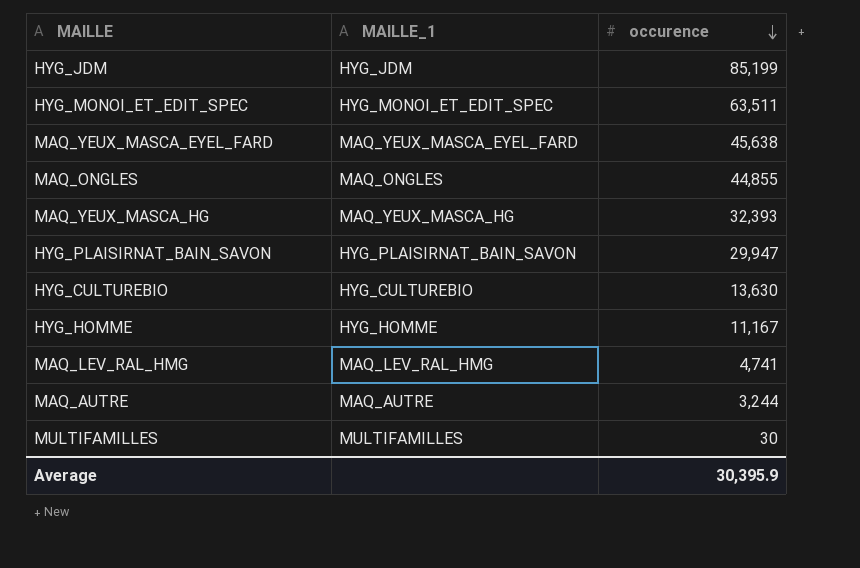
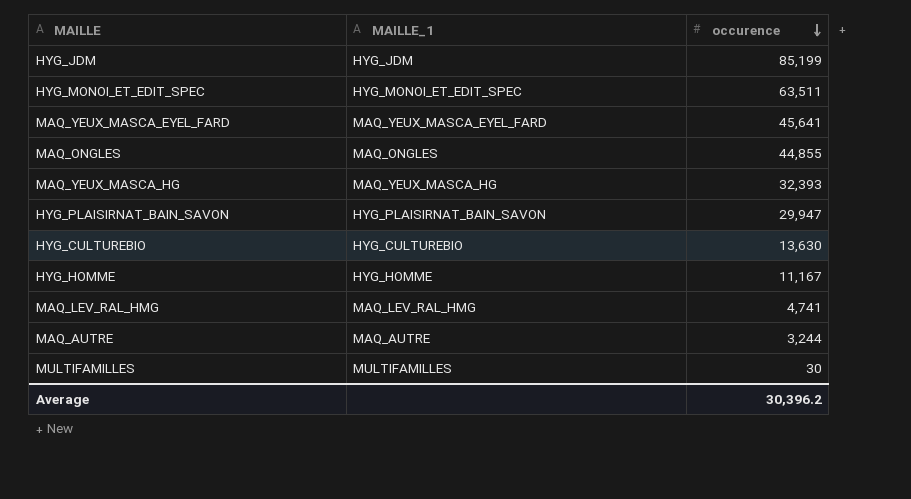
MAQ_YEUX_MASCA_EYEL_FARD | occurence: 45,638 -> 45,641
Average | occurence: 30,395.9 -> 30,396.2

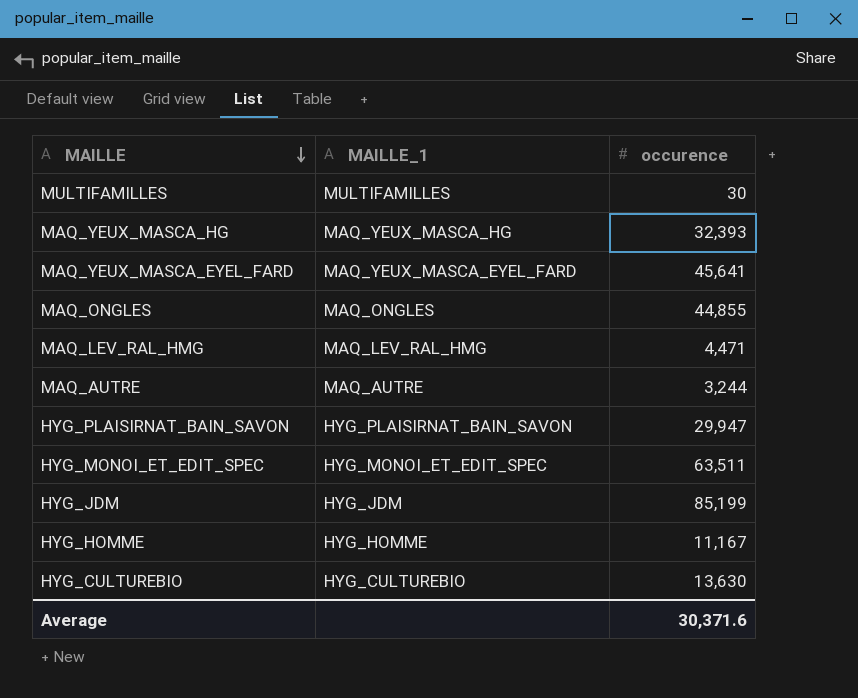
row order: occurence descending -> MAILLE descending
MAQ_LEV_RAL_HMG | occurence: 4,741 -> 4,471
Average | occurence: 30,396.2 -> 30,371.6

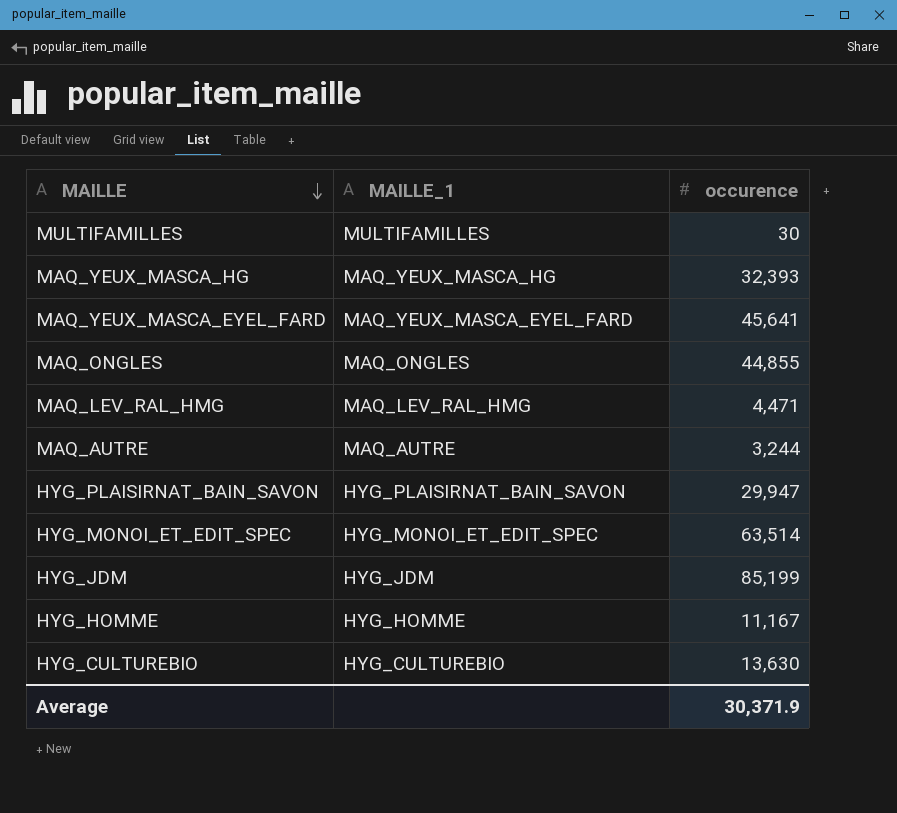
HYG_MONOI_ET_EDIT_SPEC | occurence: 63,511 -> 63,514
Average | occurence: 30,371.6 -> 30,371.9

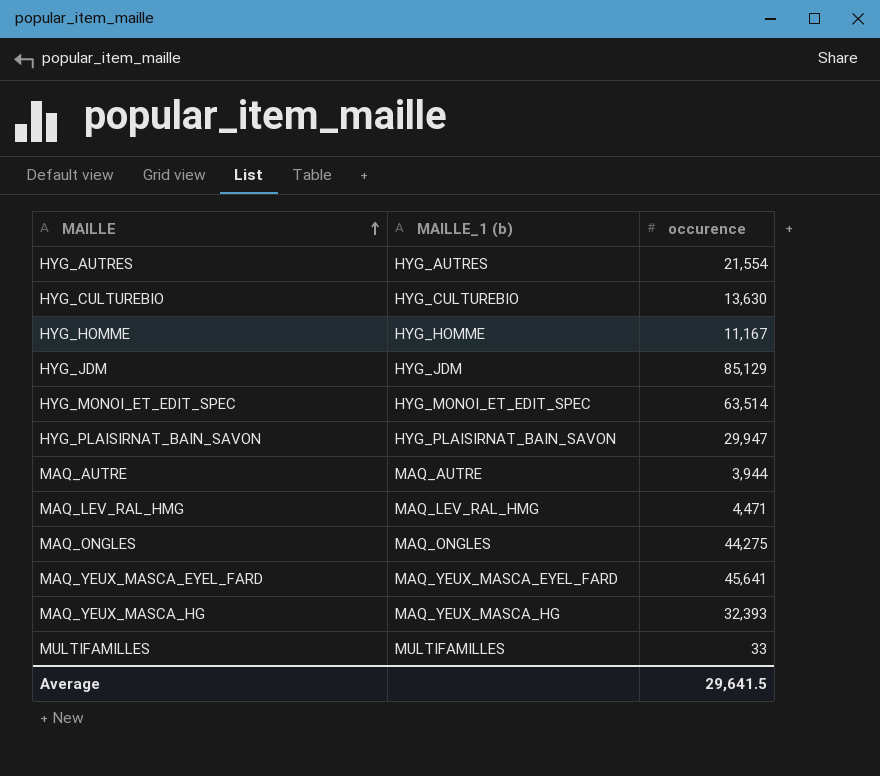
row order: MAILLE descending -> MAILLE ascending
column name: MAILLE_1 -> MAILLE_1 (b)
row HYG_AUTRES: none -> HYG_AUTRES | 21,554
HYG_JDM | occurence: 85,199 -> 85,129
MAQ_AUTRE | occurence: 3,244 -> 3,944
MAQ_ONGLES | occurence: 44,855 -> 44,275
MULTIFAMILLES | occurence: 30 -> 33
Average | occurence: 30,371.9 -> 29,641.5

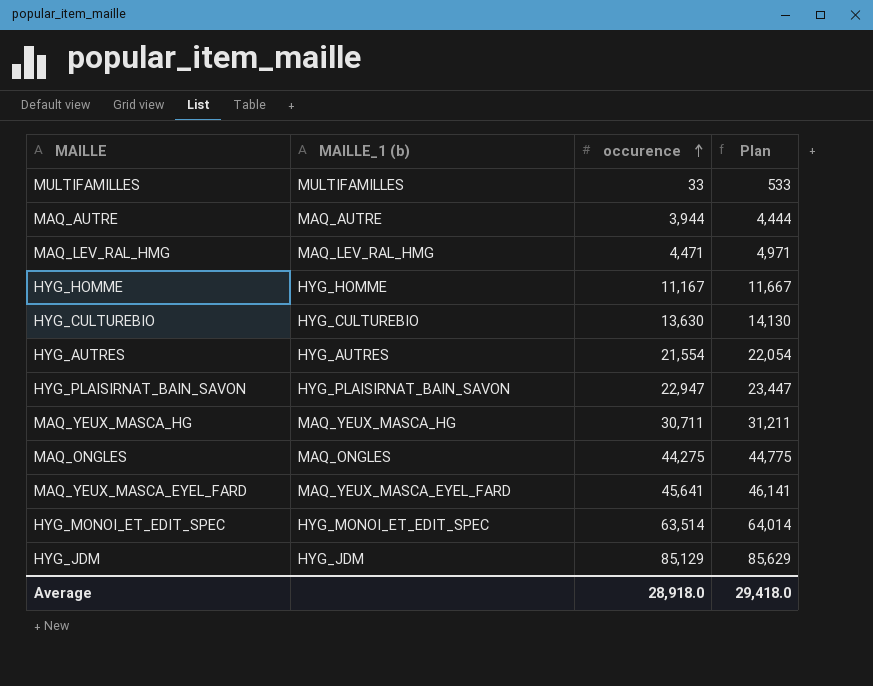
row order: MAILLE ascending -> occurence ascending
column Plan | formula: none -> [occurence] + 500
HYG_PLAISIRNAT_BAIN_SAVON | occurence: 29,947 -> 22,947
MAQ_YEUX_MASCA_HG | occurence: 32,393 -> 30,711
Average | occurence: 29,641.5 -> 28,918.0

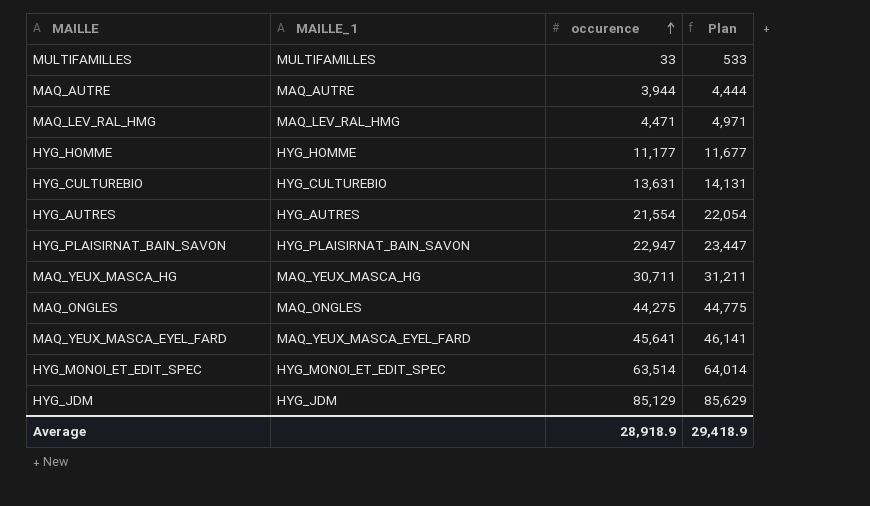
column name: MAILLE_1 (b) -> MAILLE_1
HYG_HOMME | occurence: 11,167 -> 11,177
HYG_HOMME | Plan: 11,667 -> 11,677
HYG_CULTUREBIO | occurence: 13,630 -> 13,631
HYG_CULTUREBIO | Plan: 14,130 -> 14,131
Average | occurence: 28,918.0 -> 28,918.9
Average | Plan: 29,418.0 -> 29,418.9

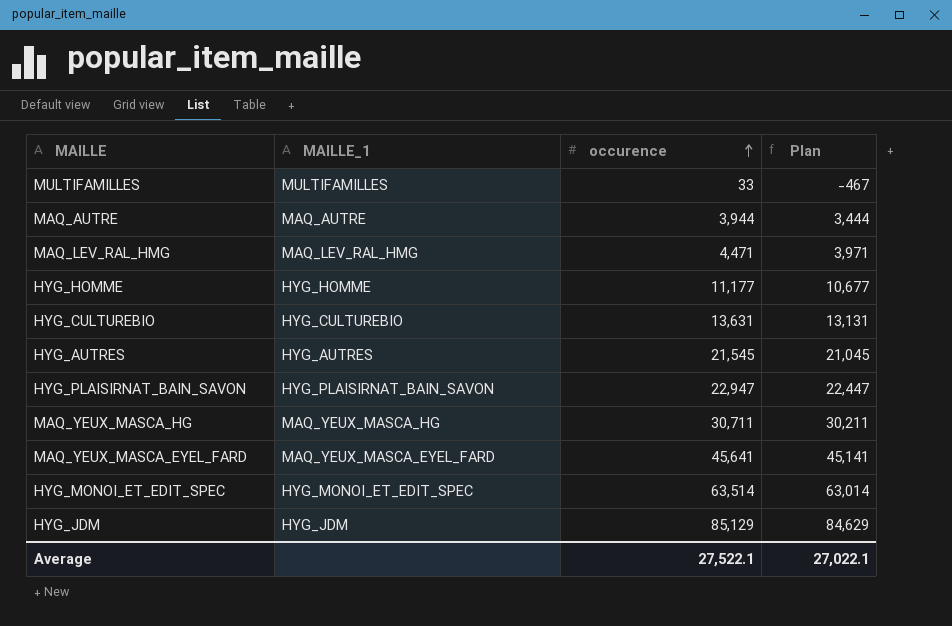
column Plan | formula: [occurence] + 500 -> [occurence] - 500
row MAQ_ONGLES: MAQ_ONGLES | 44,275 | 44,775 -> none
HYG_AUTRES | occurence: 21,554 -> 21,545
Average | occurence: 28,918.9 -> 27,522.1
Average | Plan: 29,418.9 -> 27,022.1

